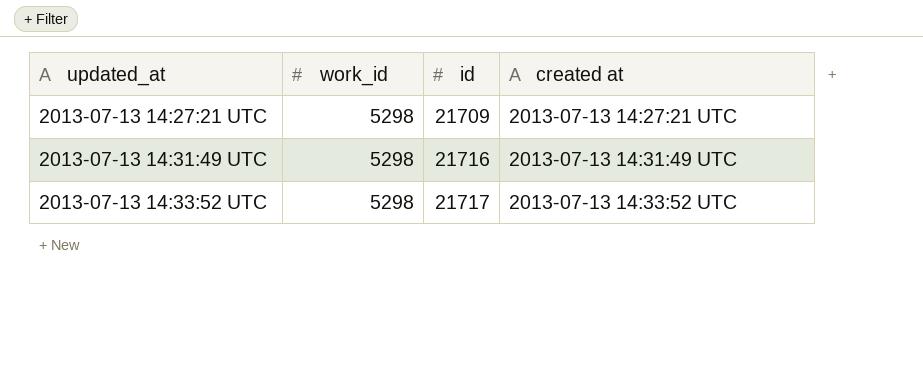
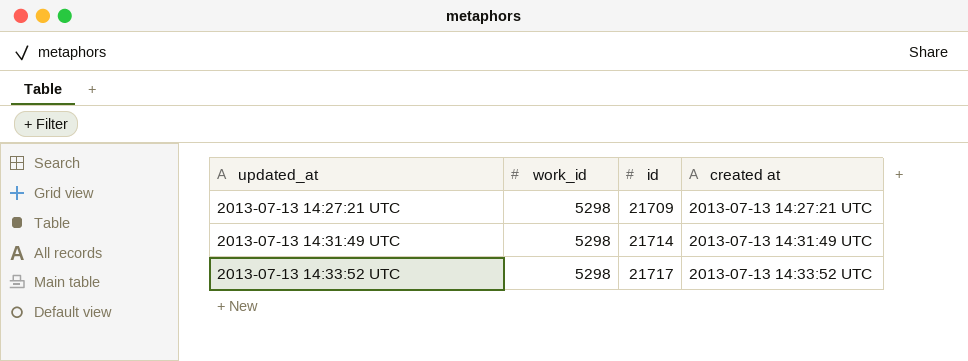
2013-07-13 14:31:49 UTC | id: 21716 -> 21714

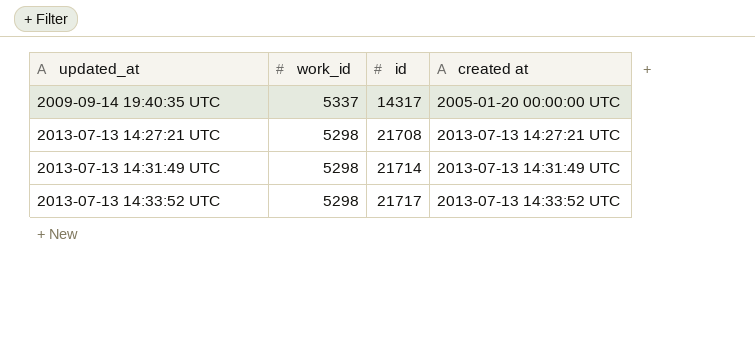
row 2009-09-14 19:40:35 UTC: none -> 5337 | 14317 | 2005-01-20 00:00:00 UTC
2013-07-13 14:27:21 UTC | id: 21709 -> 21708

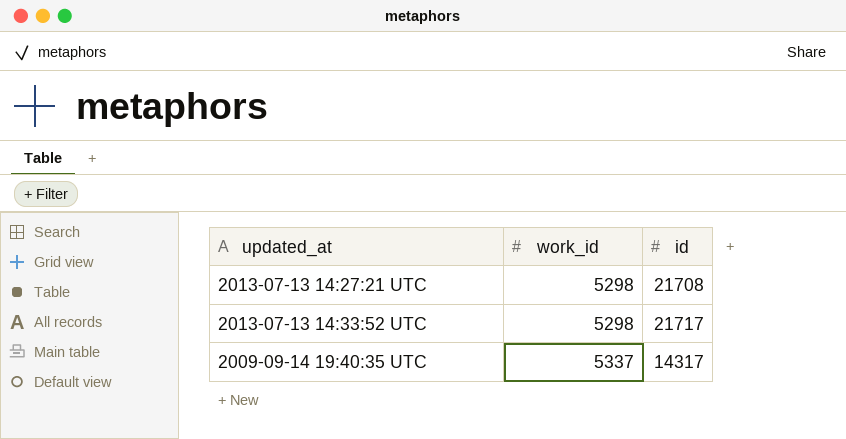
row order: updated_at ascending -> work_id ascending
column created at | position: 4 -> none
row 2013-07-13 14:31:49 UTC: 5298 | 21714 | 2013-07-13 14:31:49 UTC -> none

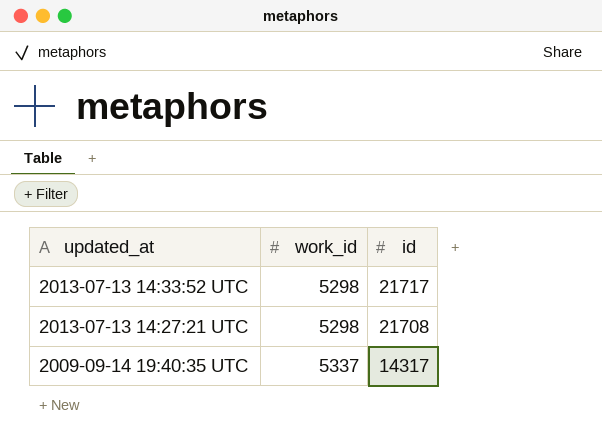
row order: work_id ascending -> updated_at descending

